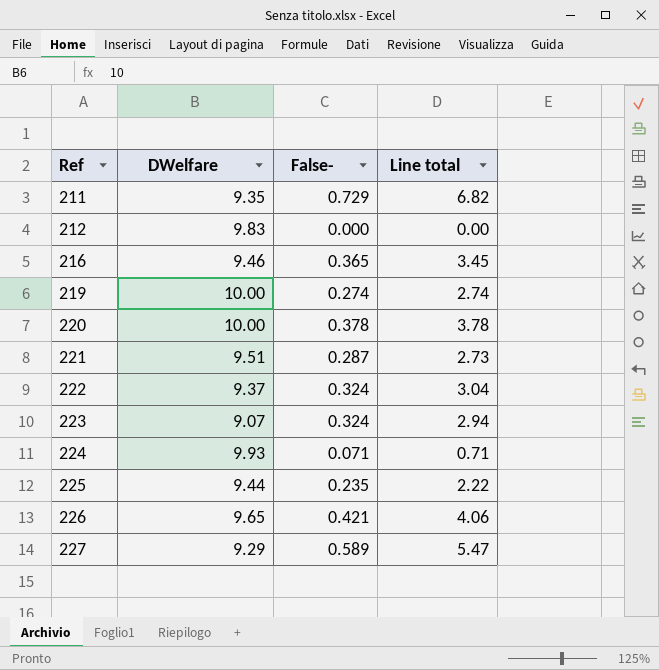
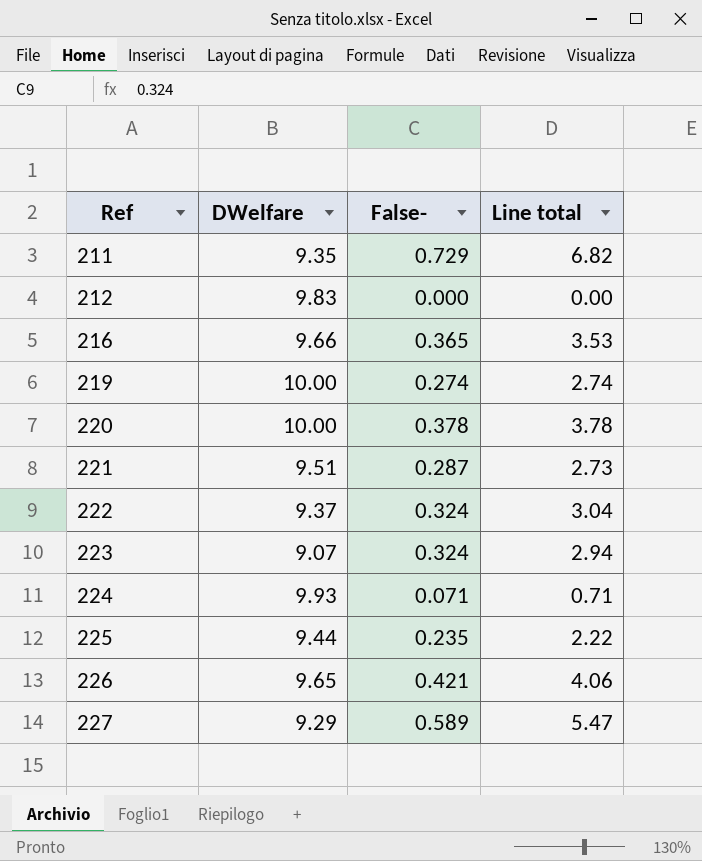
216 | DWelfare: 9.46 -> 9.66
216 | Line total: 3.45 -> 3.53

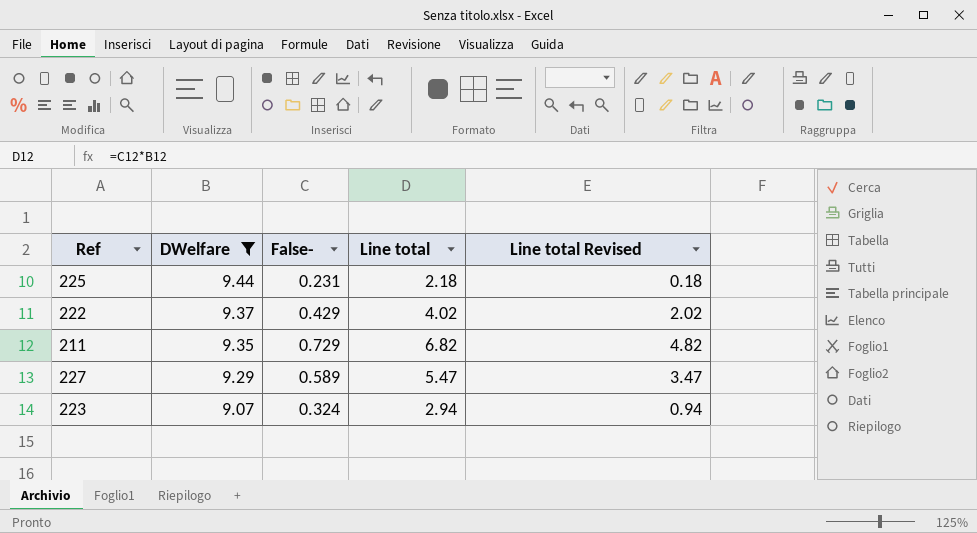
filter: none -> DWelfare <= 9.44
row order: Ref ascending -> DWelfare descending
column Line total Revised | formula: none -> [Line total] - 2
225 | False-: 0.235 -> 0.231
225 | Line total: 2.22 -> 2.18
222 | False-: 0.324 -> 0.429
222 | Line total: 3.04 -> 4.02

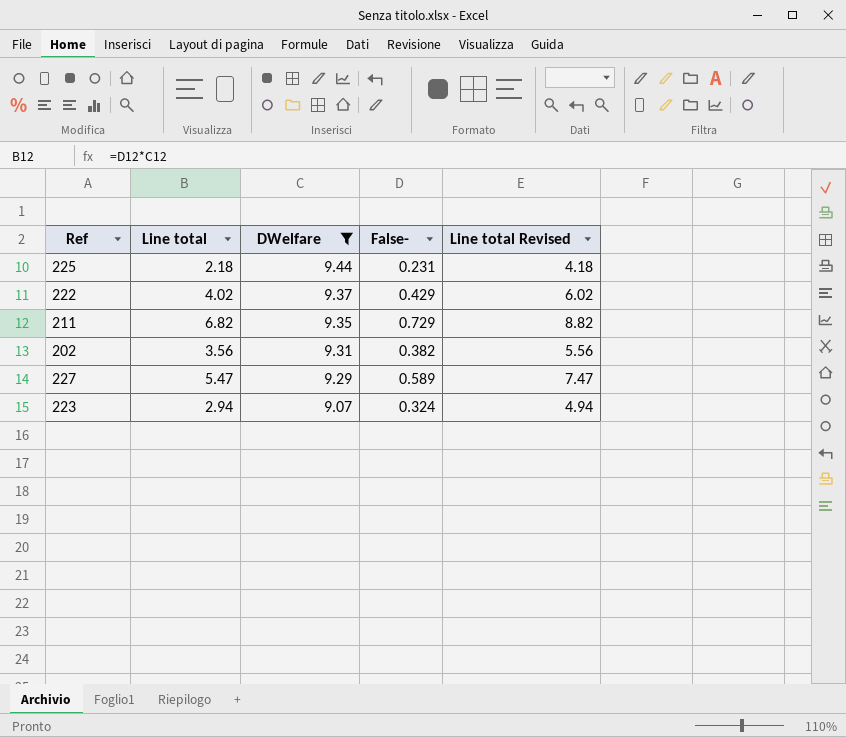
column Line total | position: 4 -> 2
column Line total Revised | formula: [Line total] - 2 -> [Line total] + 2
row 202: none -> 3.56 | 9.31 | 0.382 | 5.56

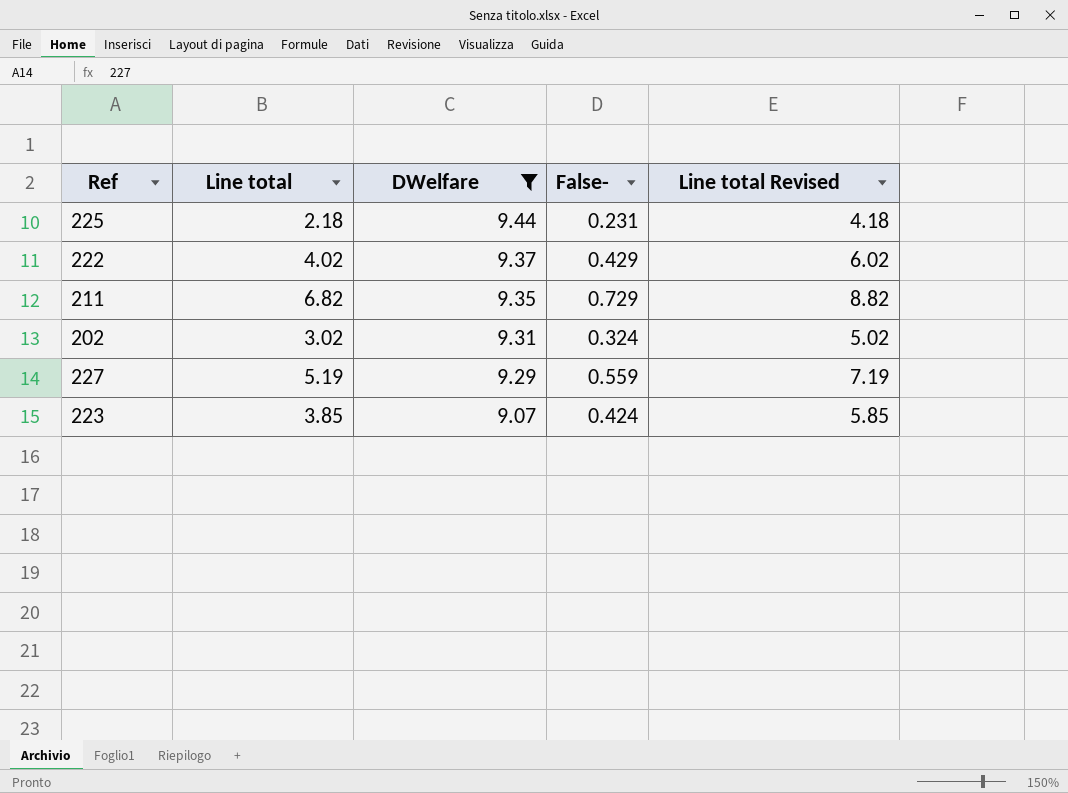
202 | Line total: 3.56 -> 3.02
202 | False-: 0.382 -> 0.324
202 | Line total Revised: 5.56 -> 5.02
227 | Line total: 5.47 -> 5.19
227 | False-: 0.589 -> 0.559
227 | Line total Revised: 7.47 -> 7.19
223 | Line total: 2.94 -> 3.85
223 | False-: 0.324 -> 0.424
223 | Line total Revised: 4.94 -> 5.85

